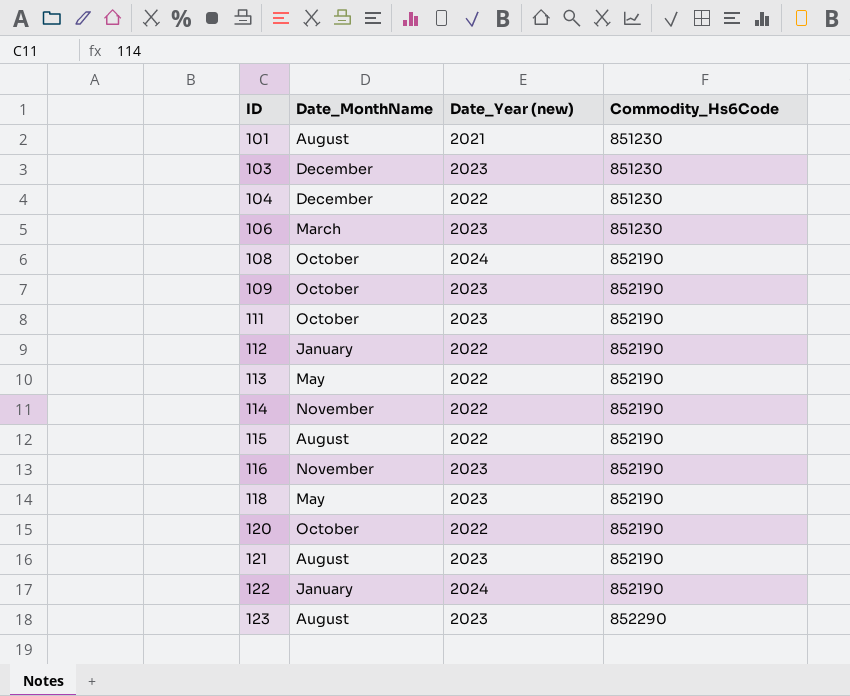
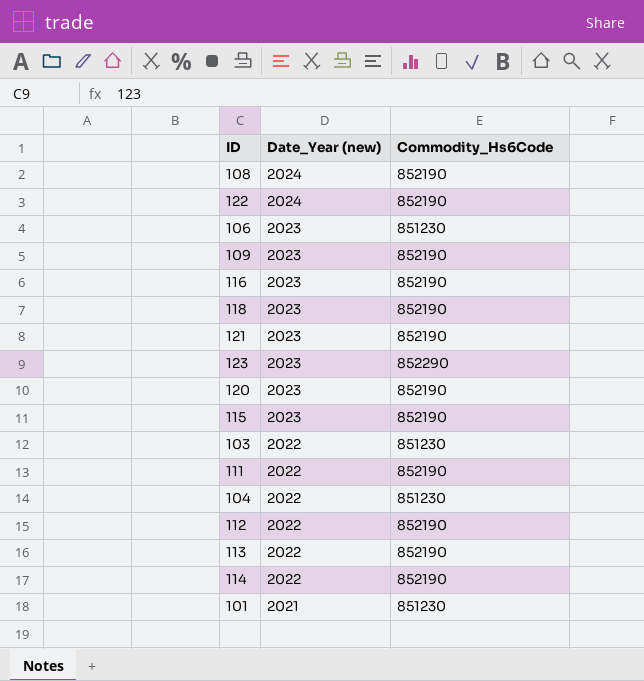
row order: ID ascending -> Date_Year (new) descending
column Date_MonthName | position: 2 -> none
120 | Date_Year (new): 2022 -> 2023
115 | Date_Year (new): 2022 -> 2023
103 | Date_Year (new): 2023 -> 2022
111 | Date_Year (new): 2023 -> 2022

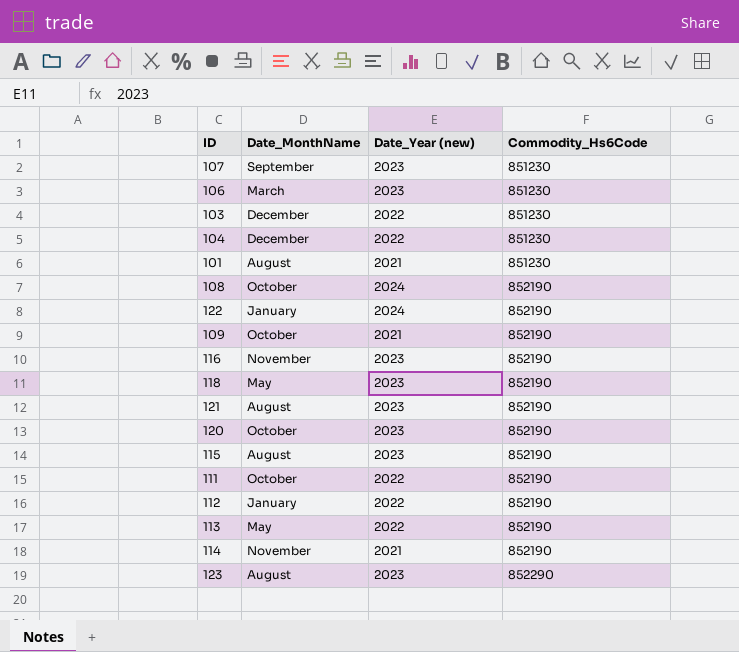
row order: Date_Year (new) descending -> Commodity_Hs6Code ascending
column Date_MonthName | position: none -> 2
row 107: none -> September | 2023 | 851230
109 | Date_Year (new): 2023 -> 2021
114 | Date_Year (new): 2022 -> 2021

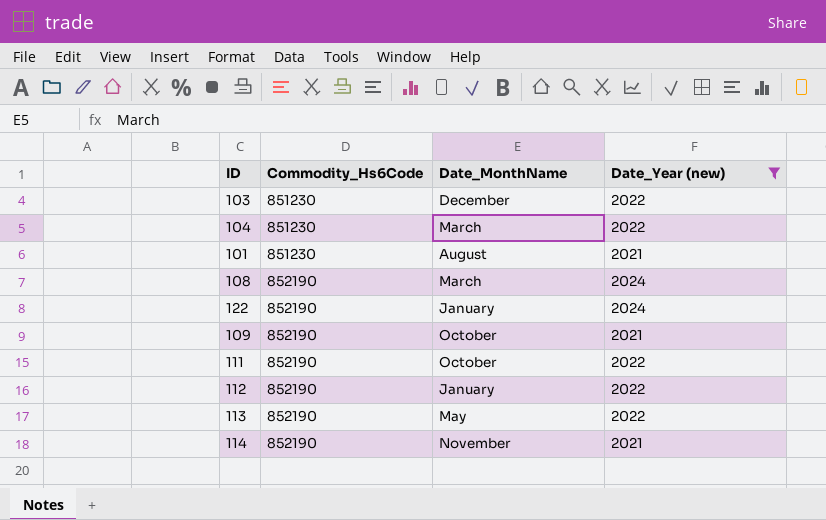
filter: none -> Date_Year (new) != 2023
column Commodity_Hs6Code | position: 4 -> 2
104 | Date_MonthName: December -> March
108 | Date_MonthName: October -> March

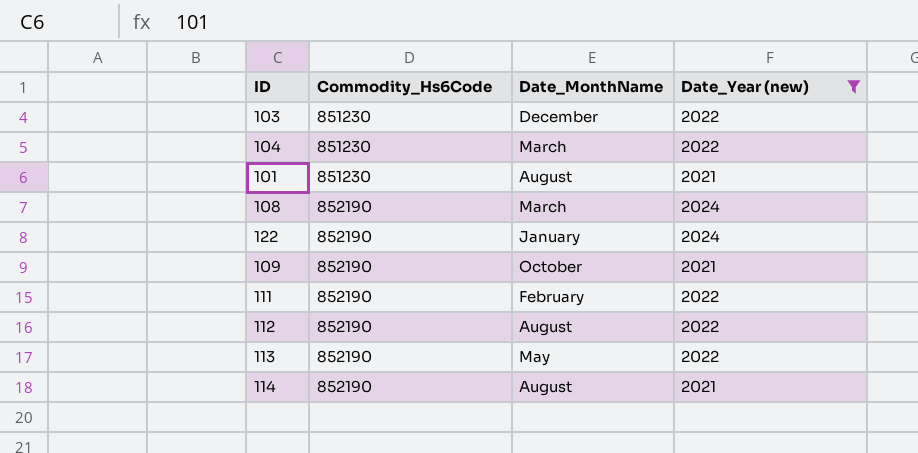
111 | Date_MonthName: October -> February
112 | Date_MonthName: January -> August
114 | Date_MonthName: November -> August

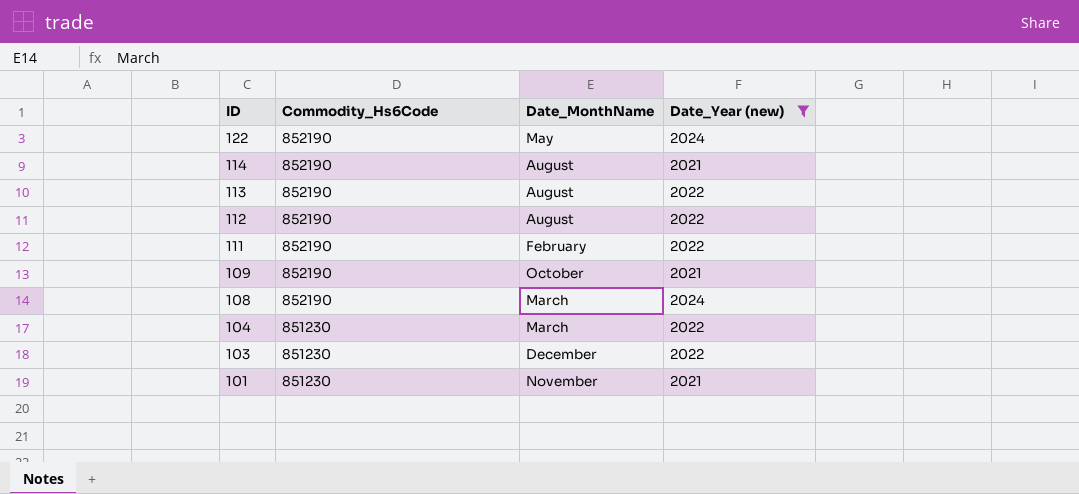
row order: Commodity_Hs6Code ascending -> ID descending
122 | Date_MonthName: January -> May
113 | Date_MonthName: May -> August
101 | Date_MonthName: August -> November

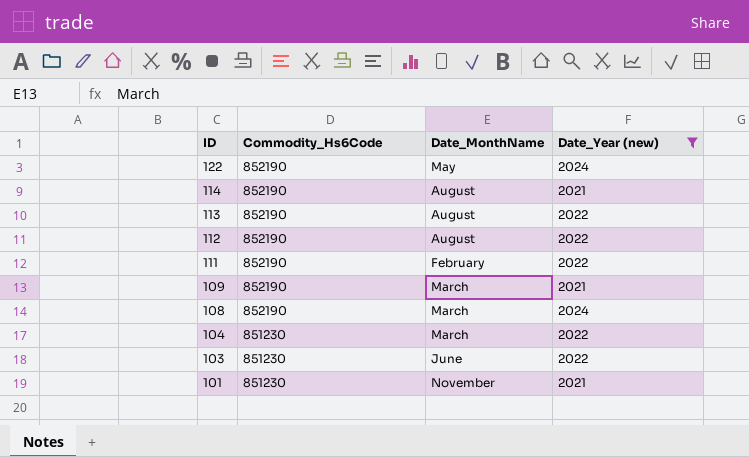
109 | Date_MonthName: October -> March
103 | Date_MonthName: December -> June

